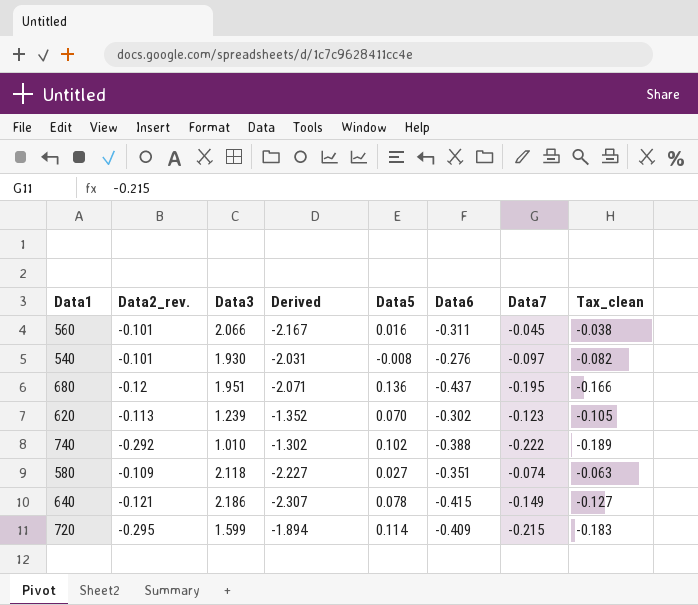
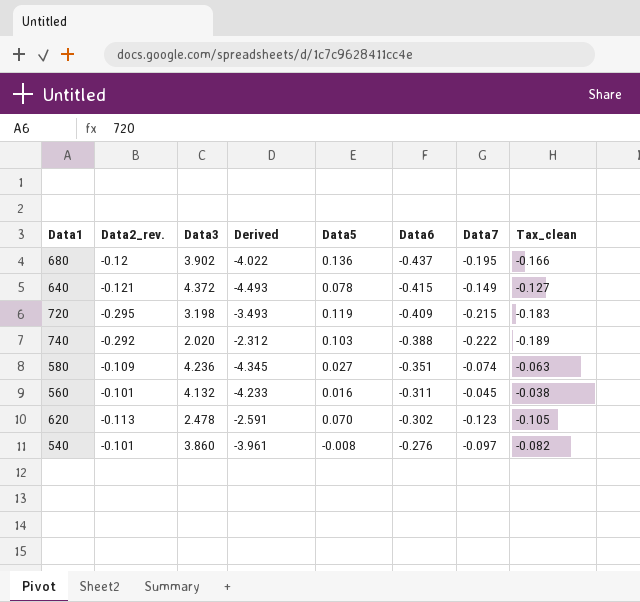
row order: none -> Data6 ascending
680 | Data3: 1.951 -> 3.902
680 | Derived: -2.071 -> -4.022
640 | Data3: 2.186 -> 4.372
640 | Derived: -2.307 -> -4.493
720 | Data3: 1.599 -> 3.198
720 | Derived: -1.894 -> -3.493
720 | Data5: 0.114 -> 0.119
740 | Data3: 1.010 -> 2.020
740 | Derived: -1.302 -> -2.312
740 | Data5: 0.102 -> 0.103
580 | Data3: 2.118 -> 4.236
580 | Derived: -2.227 -> -4.345
560 | Data3: 2.066 -> 4.132
560 | Derived: -2.167 -> -4.233
620 | Data3: 1.239 -> 2.478
620 | Derived: -1.352 -> -2.591
540 | Data3: 1.930 -> 3.860
540 | Derived: -2.031 -> -3.961

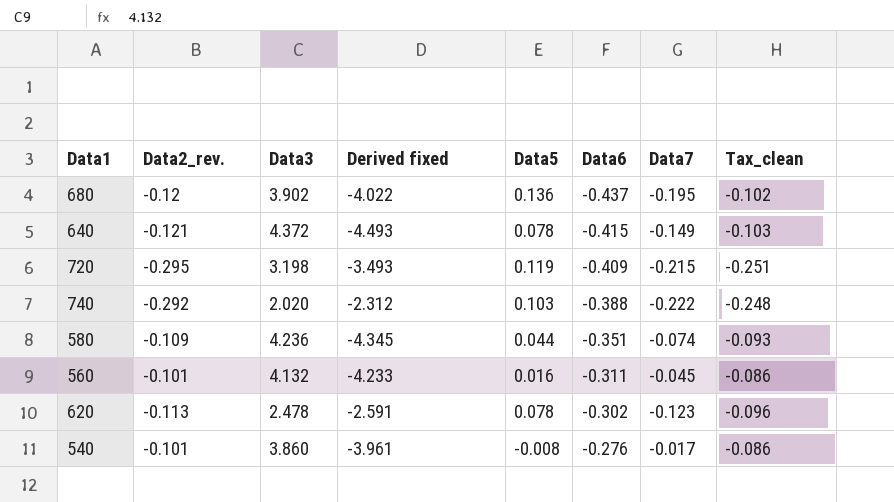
column name: Derived -> Derived fixed
column Tax_clean | formula: [Data7] * 0.85 -> [Data2_rev.] * 0.85
580 | Data5: 0.027 -> 0.044
620 | Data5: 0.070 -> 0.078
540 | Data7: -0.097 -> -0.017

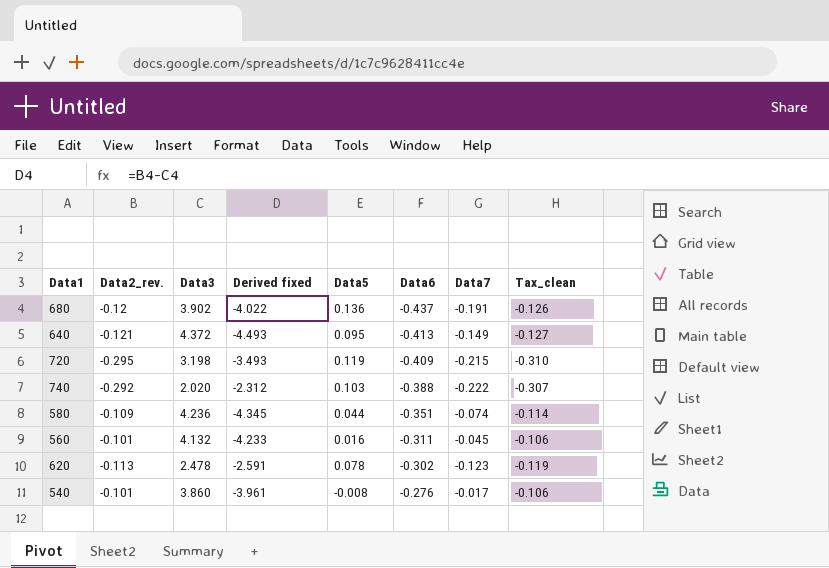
column Tax_clean | formula: [Data2_rev.] * 0.85 -> [Data2_rev.] * 1.05
680 | Data7: -0.195 -> -0.191
640 | Data5: 0.078 -> 0.095
640 | Data6: -0.415 -> -0.413

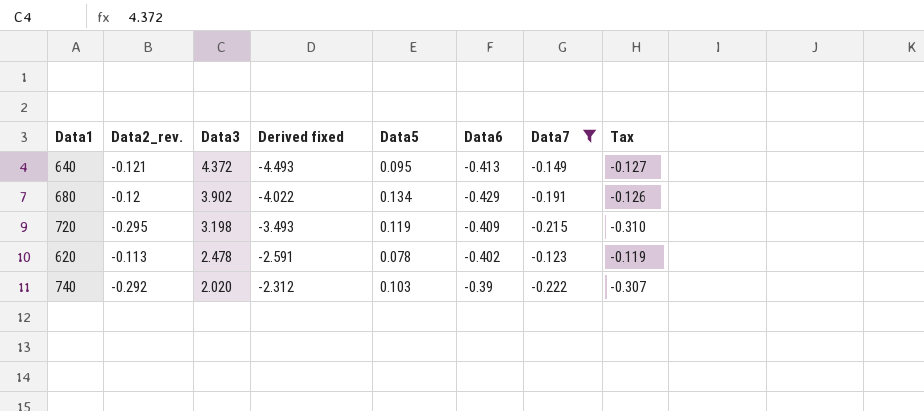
filter: none -> Data7 <= -0.123
row order: Data6 ascending -> Data3 descending
column name: Tax_clean -> Tax
680 | Data5: 0.136 -> 0.134
680 | Data6: -0.437 -> -0.429
620 | Data6: -0.302 -> -0.402
740 | Data6: -0.388 -> -0.39

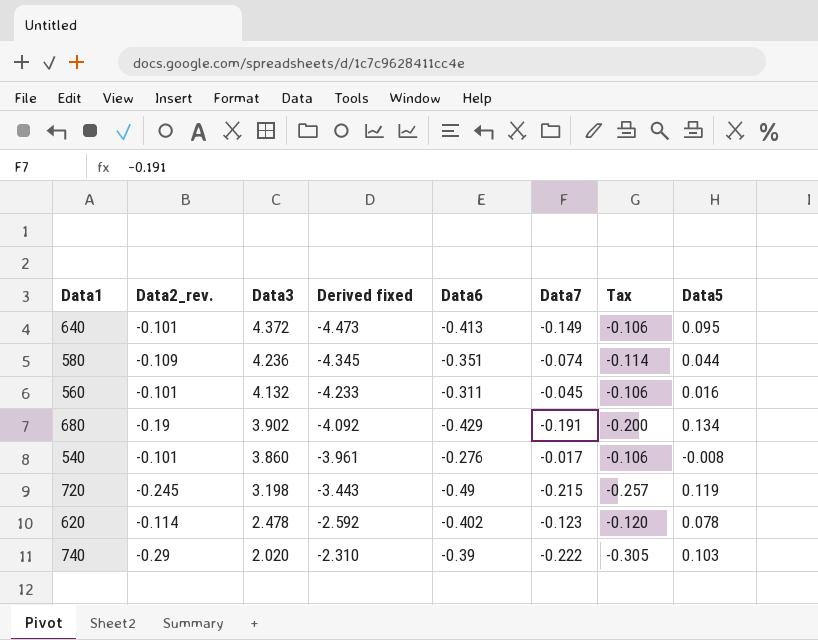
filter: Data7 <= -0.123 -> none
column Data5 | position: 5 -> 8
640 | Data2_rev.: -0.121 -> -0.101
640 | Derived fixed: -4.493 -> -4.473
640 | Tax: -0.127 -> -0.106
680 | Data2_rev.: -0.12 -> -0.19
680 | Derived fixed: -4.022 -> -4.092
680 | Tax: -0.126 -> -0.200
720 | Data2_rev.: -0.295 -> -0.245
720 | Derived fixed: -3.493 -> -3.443
720 | Data6: -0.409 -> -0.49
720 | Tax: -0.310 -> -0.257
620 | Data2_rev.: -0.113 -> -0.114
620 | Derived fixed: -2.591 -> -2.592
620 | Tax: -0.119 -> -0.120
740 | Data2_rev.: -0.292 -> -0.29
740 | Derived fixed: -2.312 -> -2.310
740 | Tax: -0.307 -> -0.305

